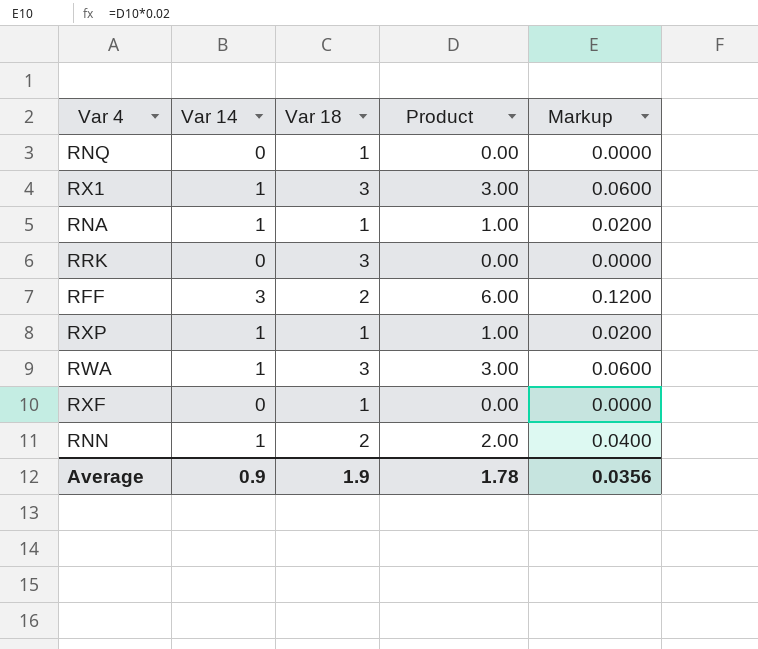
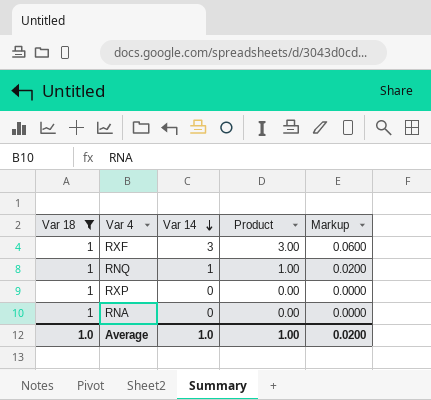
filter: none -> Var 18 = 1
row order: none -> Var 14 descending
column Var 18 | position: 3 -> 1
RXF | Var 14: 0 -> 3
RXF | Product: 0.00 -> 3.00
RXF | Markup: 0.0000 -> 0.0600
RNQ | Var 14: 0 -> 1
RNQ | Product: 0.00 -> 1.00
RNQ | Markup: 0.0000 -> 0.0200
RXP | Var 14: 1 -> 0
RXP | Product: 1.00 -> 0.00
RXP | Markup: 0.0200 -> 0.0000
RNA | Var 14: 1 -> 0
RNA | Product: 1.00 -> 0.00
RNA | Markup: 0.0200 -> 0.0000
Average | Var 18: 1.9 -> 1.0
Average | Var 14: 0.9 -> 1.0
Average | Product: 1.78 -> 1.00
Average | Markup: 0.0356 -> 0.0200

